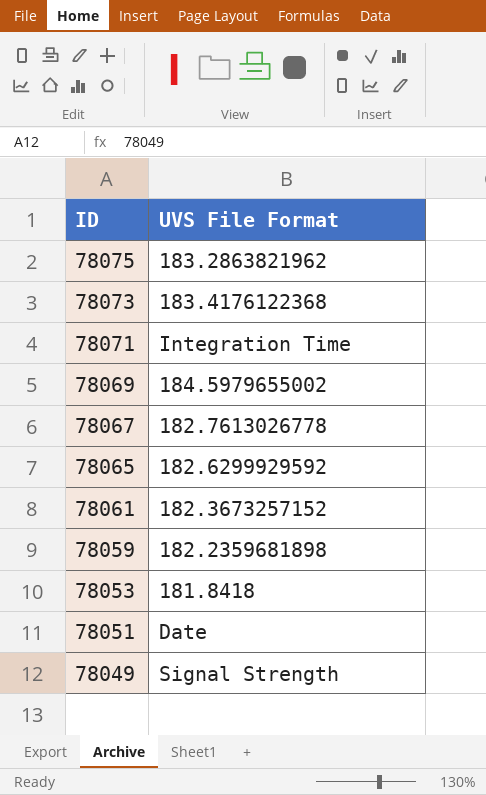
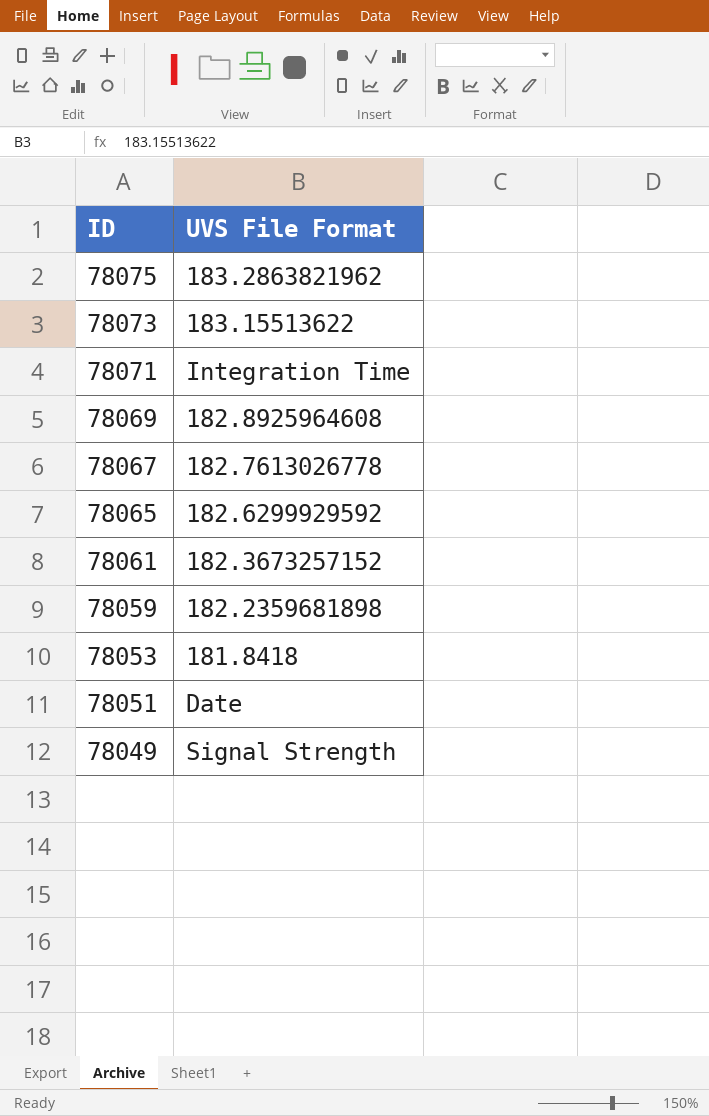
78073 | UVS File Format: 183.4176122368 -> 183.15513622
78069 | UVS File Format: 184.5979655002 -> 182.8925964608

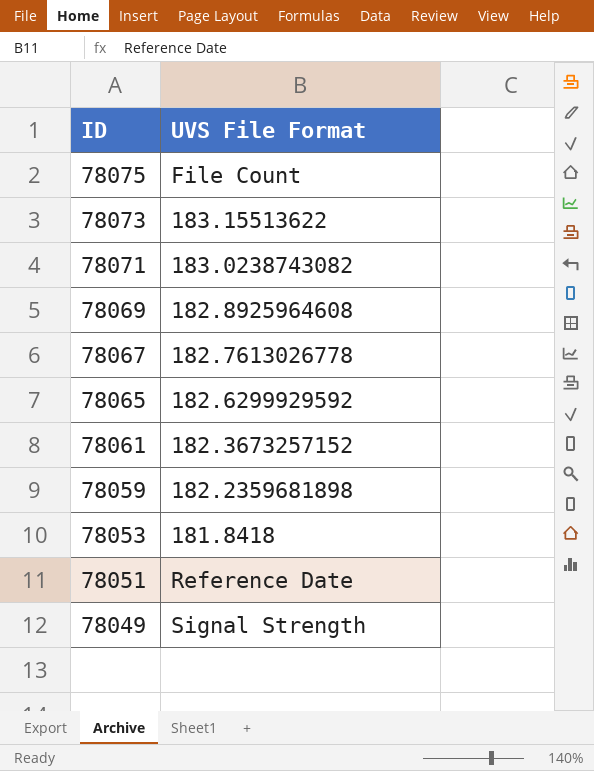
78075 | UVS File Format: 183.2863821962 -> File Count
78071 | UVS File Format: Integration Time -> 183.0238743082
78051 | UVS File Format: Date -> Reference Date

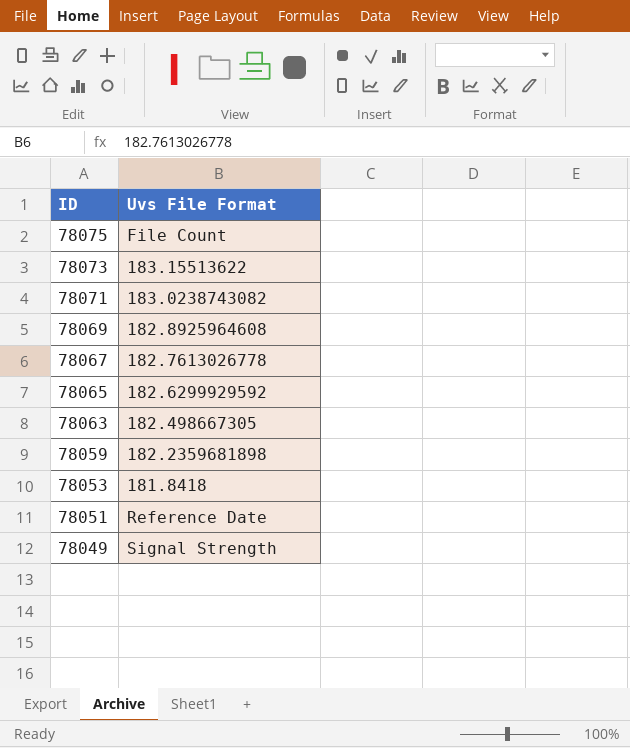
column name: UVS File Format -> Uvs File Format
row 78061: 182.3673257152 -> none
row 78063: none -> 182.498667305

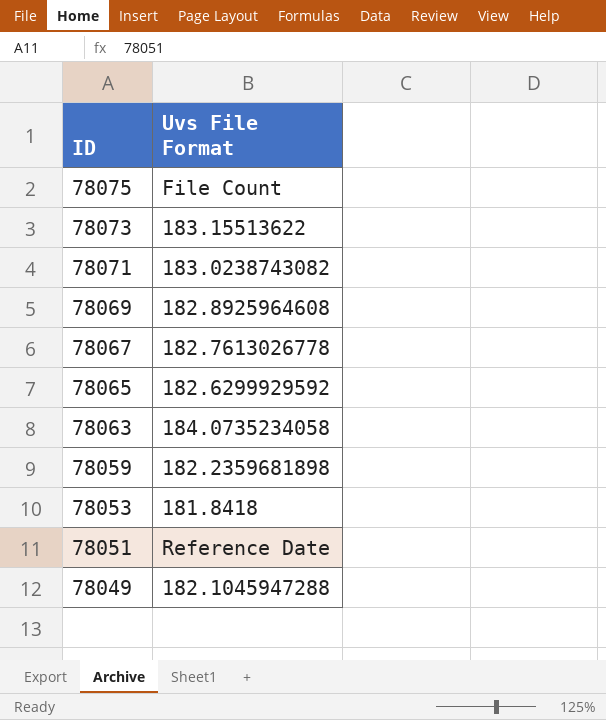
78063 | Uvs File Format: 182.498667305 -> 184.0735234058
78049 | Uvs File Format: Signal Strength -> 182.1045947288

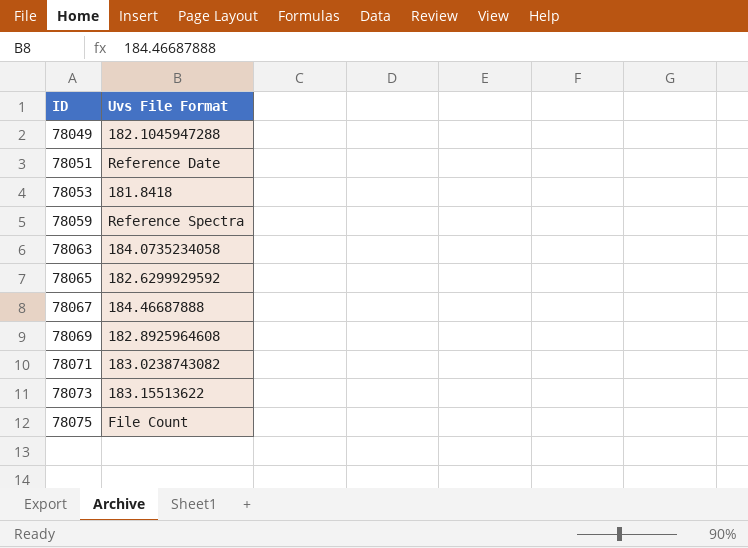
row order: ID descending -> ID ascending
78059 | Uvs File Format: 182.2359681898 -> Reference Spectra
78067 | Uvs File Format: 182.7613026778 -> 184.46687888

